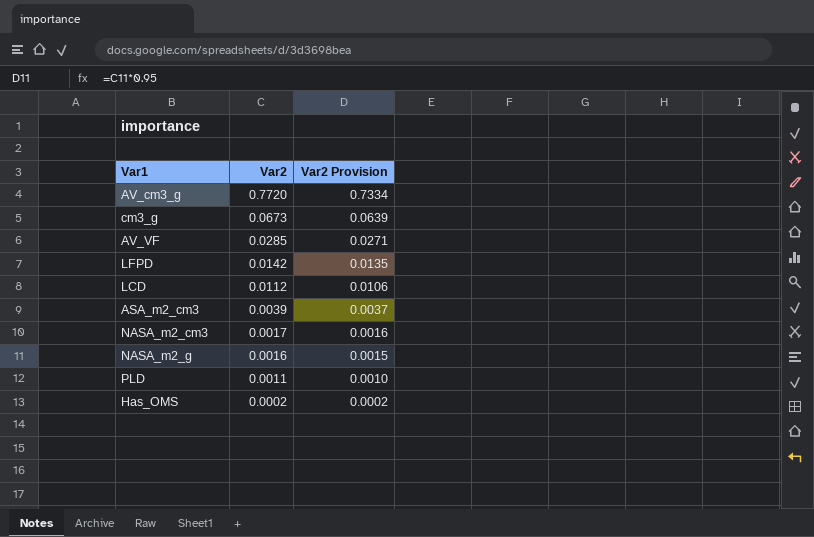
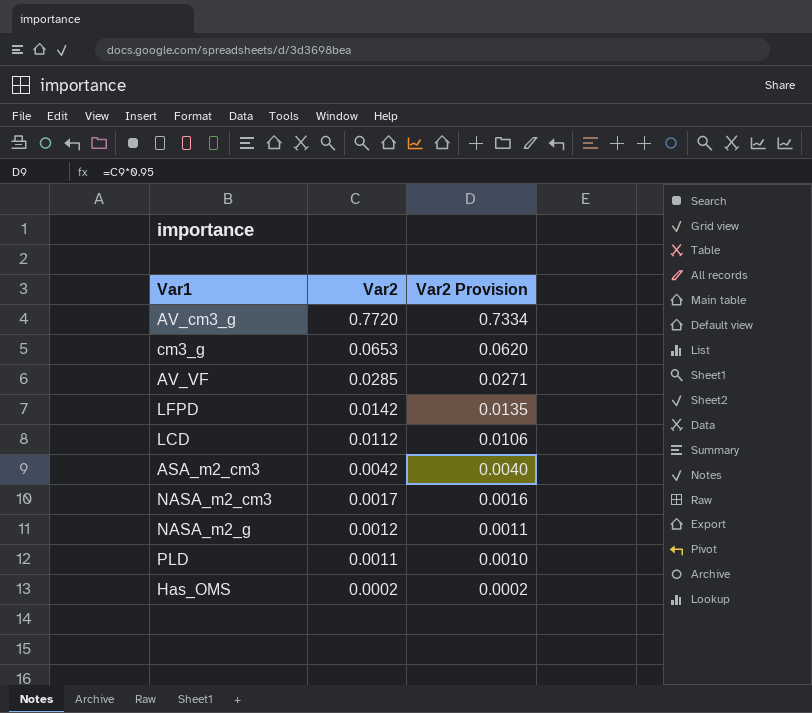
cm3_g | Var2: 0.0673 -> 0.0653
cm3_g | Var2 Provision: 0.0639 -> 0.0620
ASA_m2_cm3 | Var2: 0.0039 -> 0.0042
ASA_m2_cm3 | Var2 Provision: 0.0037 -> 0.0040
NASA_m2_g | Var2: 0.0016 -> 0.0012
NASA_m2_g | Var2 Provision: 0.0015 -> 0.0011

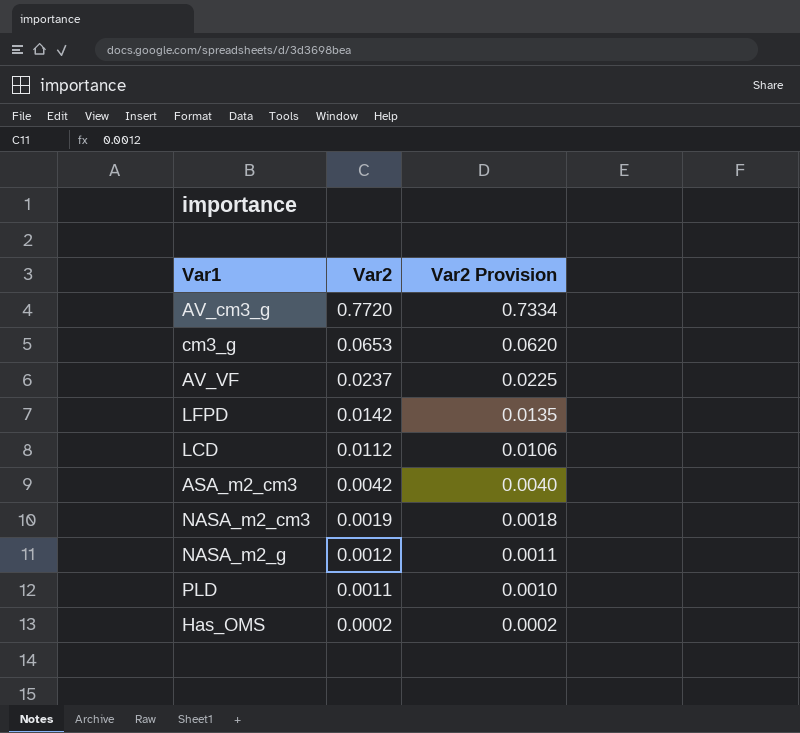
AV_VF | Var2: 0.0285 -> 0.0237
AV_VF | Var2 Provision: 0.0271 -> 0.0225
NASA_m2_cm3 | Var2: 0.0017 -> 0.0019
NASA_m2_cm3 | Var2 Provision: 0.0016 -> 0.0018

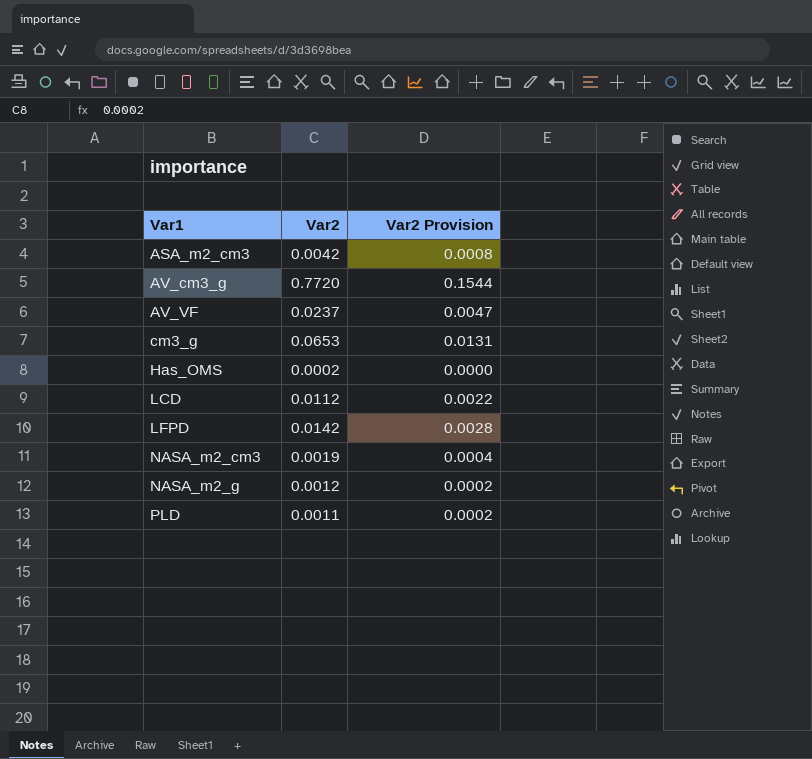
row order: Var2 descending -> Var1 ascending
column Var2 Provision | formula: [Var2] * 0.95 -> [Var2] * 0.2

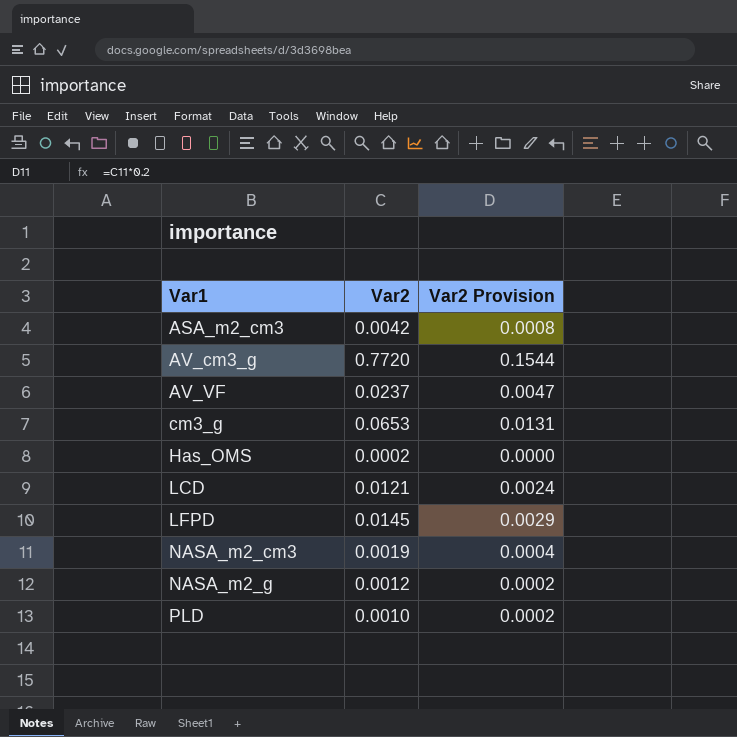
LCD | Var2: 0.0112 -> 0.0121
LCD | Var2 Provision: 0.0022 -> 0.0024
LFPD | Var2: 0.0142 -> 0.0145
LFPD | Var2 Provision: 0.0028 -> 0.0029
PLD | Var2: 0.0011 -> 0.0010

